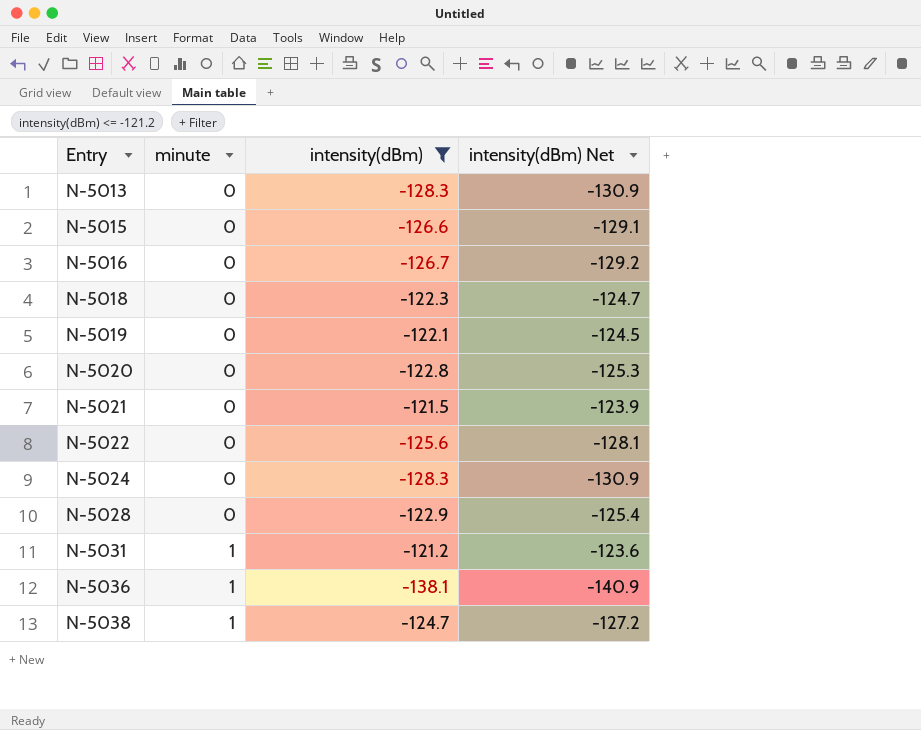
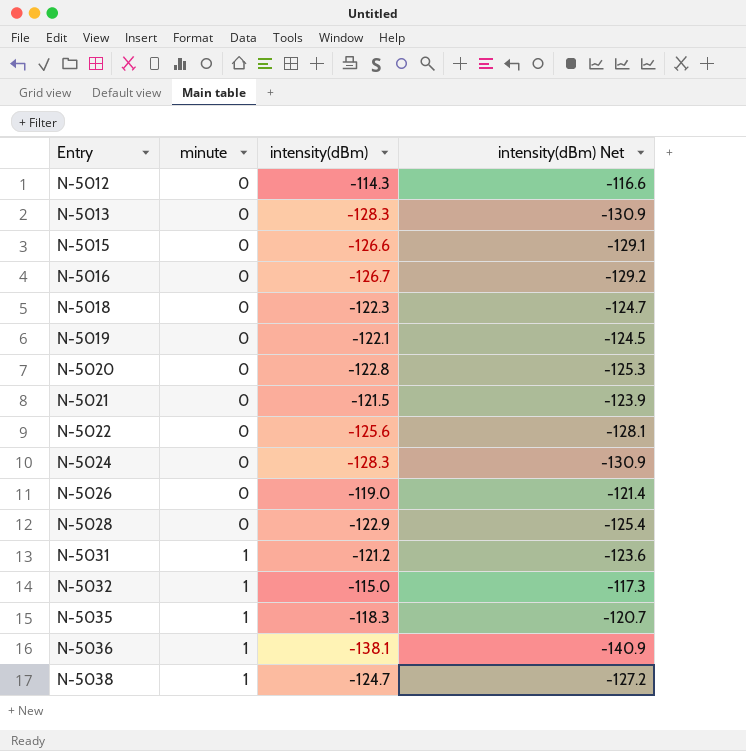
filter: intensity(dBm) <= -121.2 -> none

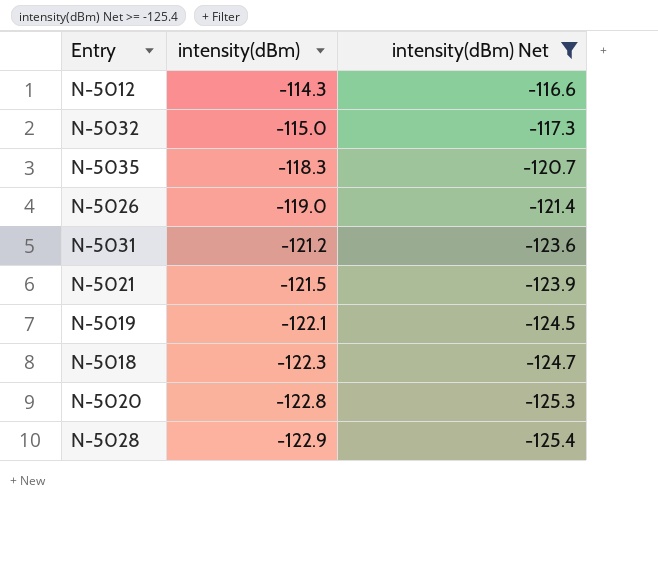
filter: none -> intensity(dBm) Net >= -125.4
row order: Entry ascending -> intensity(dBm) descending
column minute | position: 2 -> none

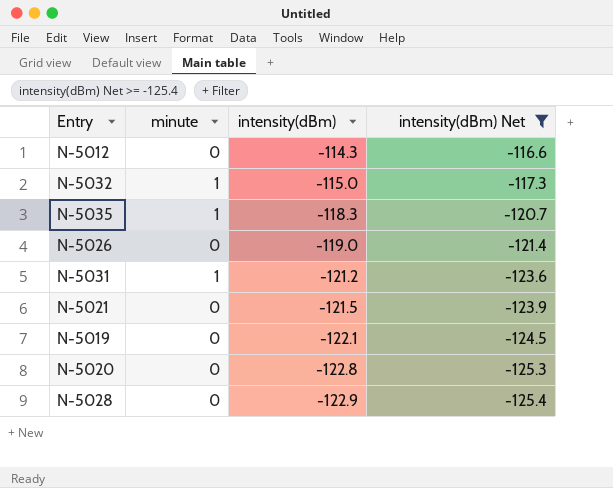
column minute | position: none -> 2
row N-5018: -122.3 | -124.7 -> none

